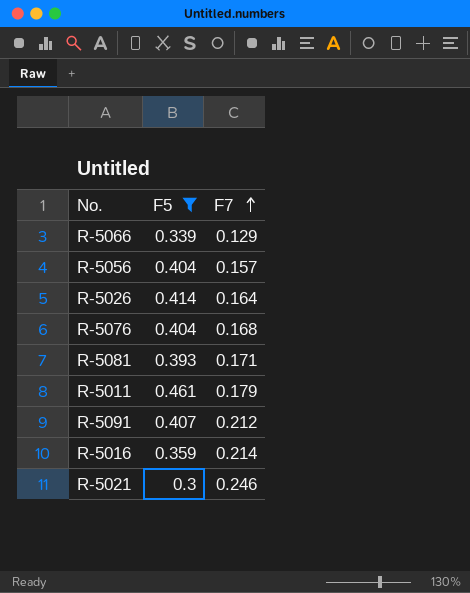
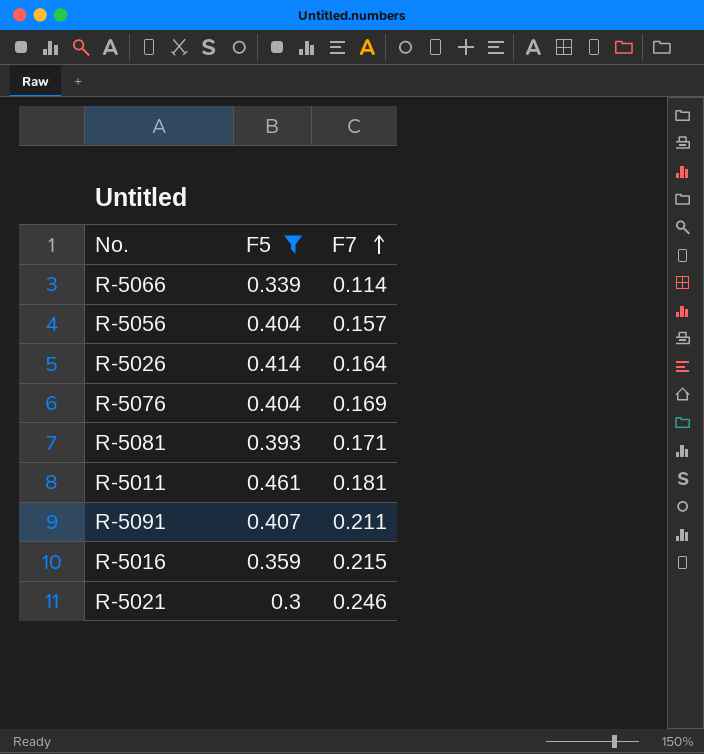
R-5066 | F7: 0.129 -> 0.114
R-5076 | F7: 0.168 -> 0.169
R-5011 | F7: 0.179 -> 0.181
R-5091 | F7: 0.212 -> 0.211
R-5016 | F7: 0.214 -> 0.215

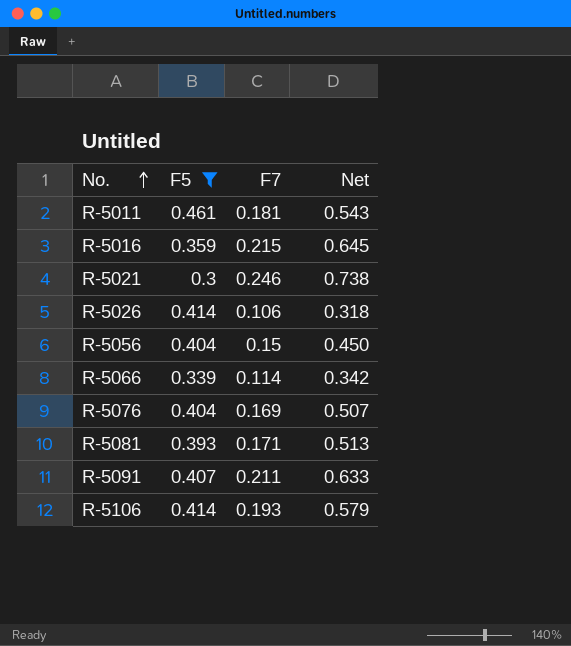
row order: F7 ascending -> No. ascending
column Net | formula: none -> [F7] * 3
R-5026 | F7: 0.164 -> 0.106
R-5056 | F7: 0.157 -> 0.15
row R-5106: none -> 0.414 | 0.193 | 0.579

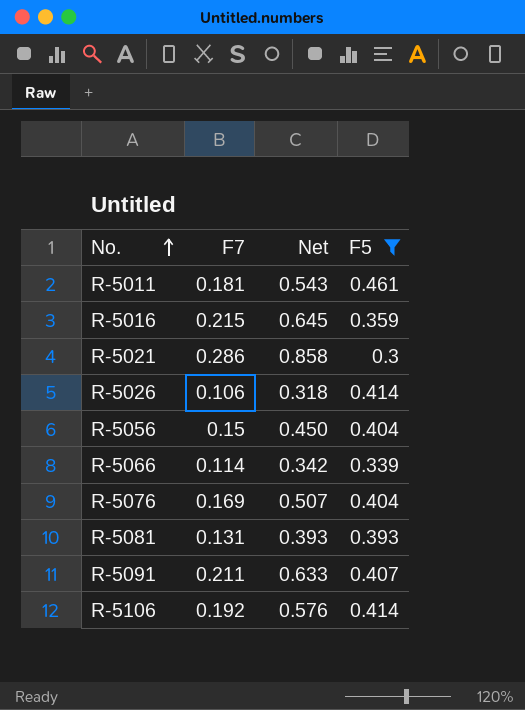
column F5 | position: 2 -> 4
R-5021 | F7: 0.246 -> 0.286
R-5021 | Net: 0.738 -> 0.858
R-5081 | F7: 0.171 -> 0.131
R-5081 | Net: 0.513 -> 0.393
R-5106 | F7: 0.193 -> 0.192
R-5106 | Net: 0.579 -> 0.576

